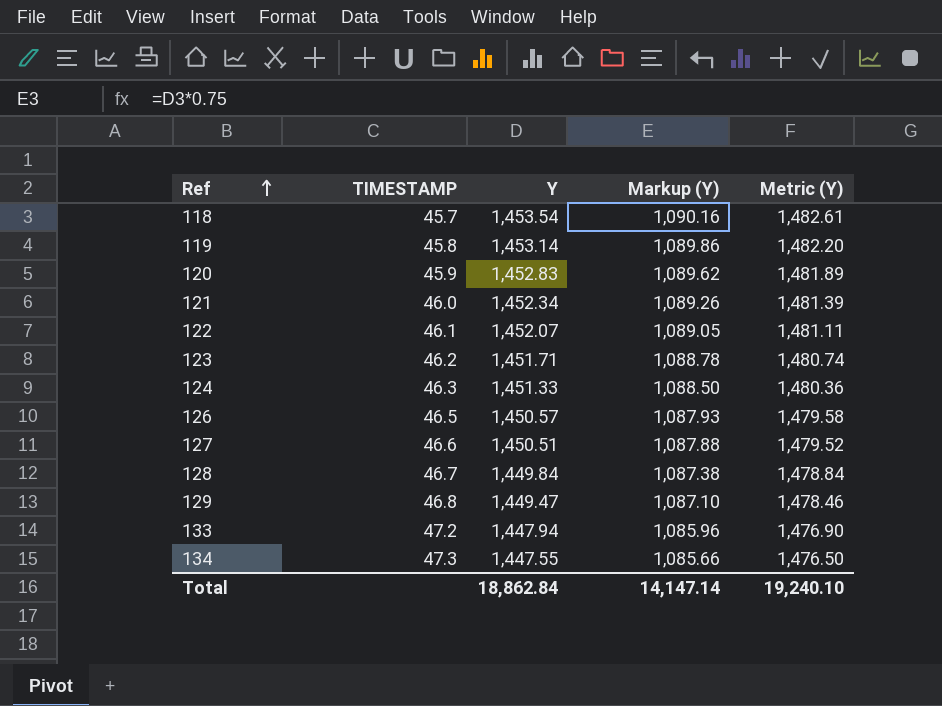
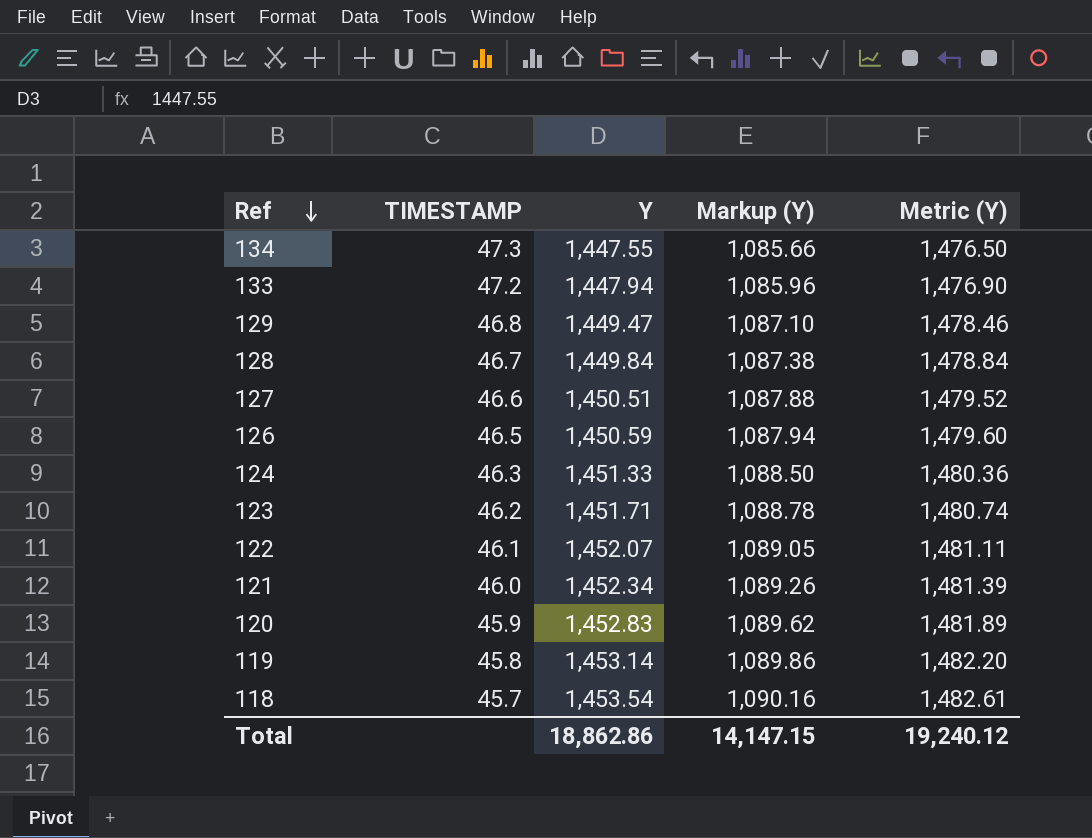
row order: Ref ascending -> Ref descending
126 | Y: 1,450.57 -> 1,450.59
126 | Markup (Y): 1,087.93 -> 1,087.94
126 | Metric (Y): 1,479.58 -> 1,479.60
Total | Y: 18,862.84 -> 18,862.86
Total | Markup (Y): 14,147.14 -> 14,147.15
Total | Metric (Y): 19,240.10 -> 19,240.12

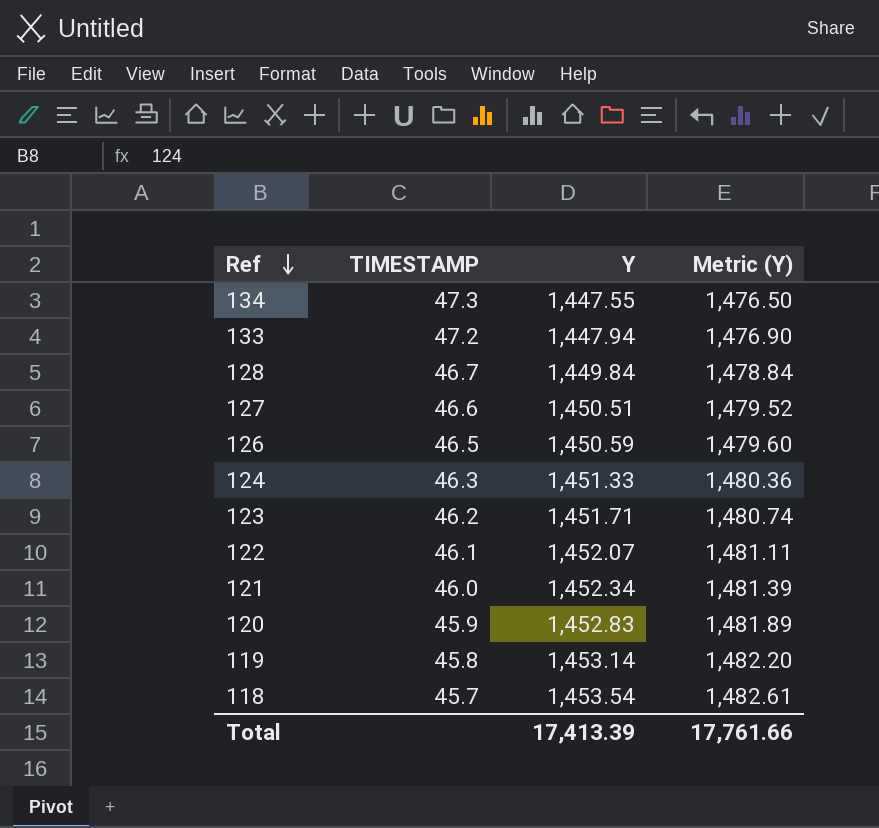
column Markup (Y) | formula: [Y] * 0.75 -> none
row 129: 46.8 | 1,449.47 | 1,087.10 | 1,478.46 -> none
Total | Y: 18,862.86 -> 17,413.39
Total | Metric (Y): 19,240.12 -> 17,761.66

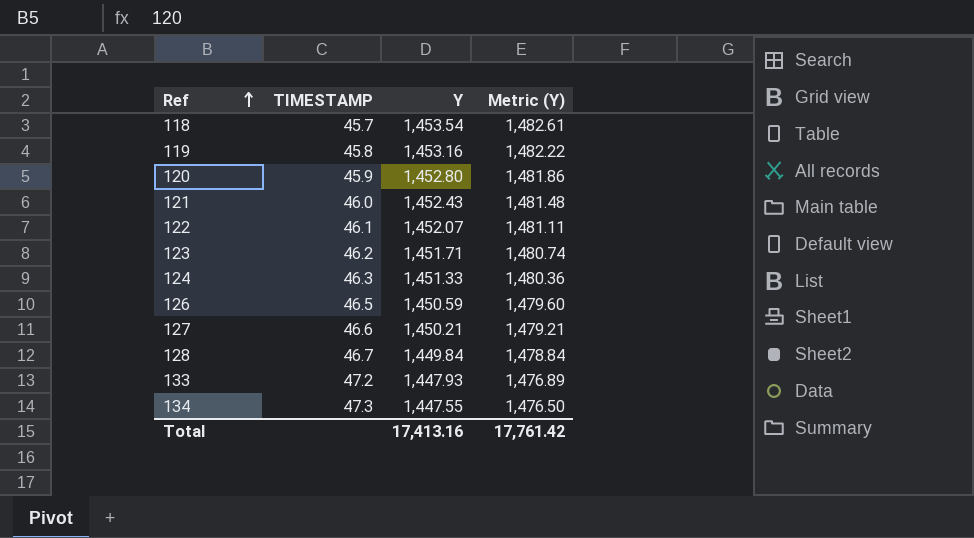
row order: Ref descending -> Ref ascending
119 | Y: 1,453.14 -> 1,453.16
119 | Metric (Y): 1,482.20 -> 1,482.22
120 | Y: 1,452.83 -> 1,452.80
120 | Metric (Y): 1,481.89 -> 1,481.86
121 | Y: 1,452.34 -> 1,452.43
121 | Metric (Y): 1,481.39 -> 1,481.48
127 | Y: 1,450.51 -> 1,450.21
127 | Metric (Y): 1,479.52 -> 1,479.21
133 | Y: 1,447.94 -> 1,447.93
133 | Metric (Y): 1,476.90 -> 1,476.89
Total | Y: 17,413.39 -> 17,413.16
Total | Metric (Y): 17,761.66 -> 17,761.42

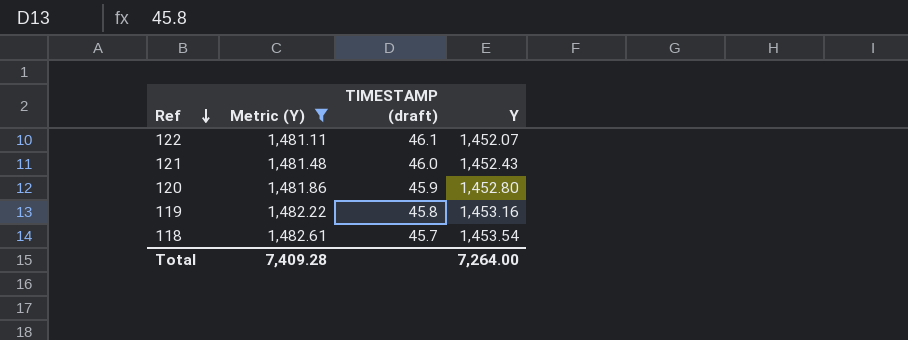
filter: none -> Metric (Y) >= 1,481.11
row order: Ref ascending -> Ref descending
column Metric (Y) | position: 4 -> 2
column name: TIMESTAMP -> TIMESTAMP (draft)
Total | Metric (Y): 17,761.42 -> 7,409.28
Total | Y: 17,413.16 -> 7,264.00

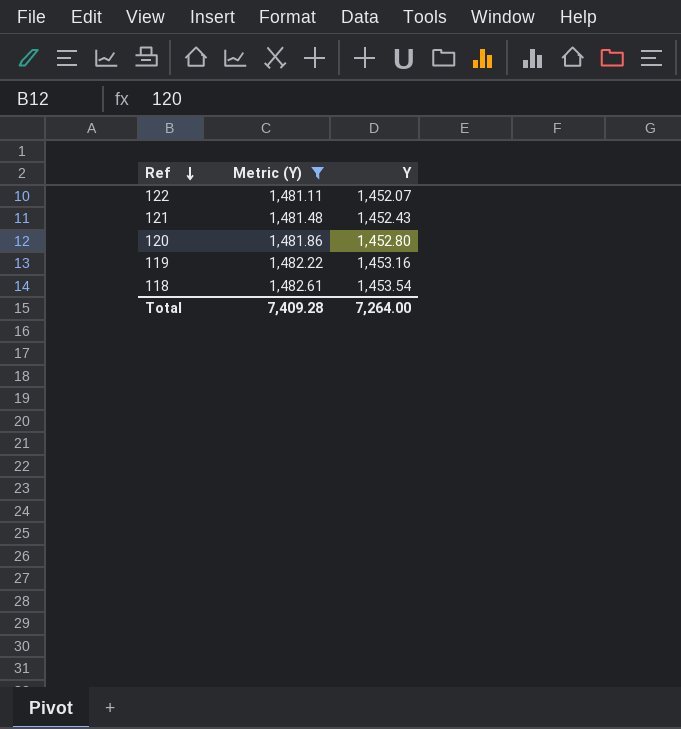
column TIMESTAMP (draft) | position: 3 -> none

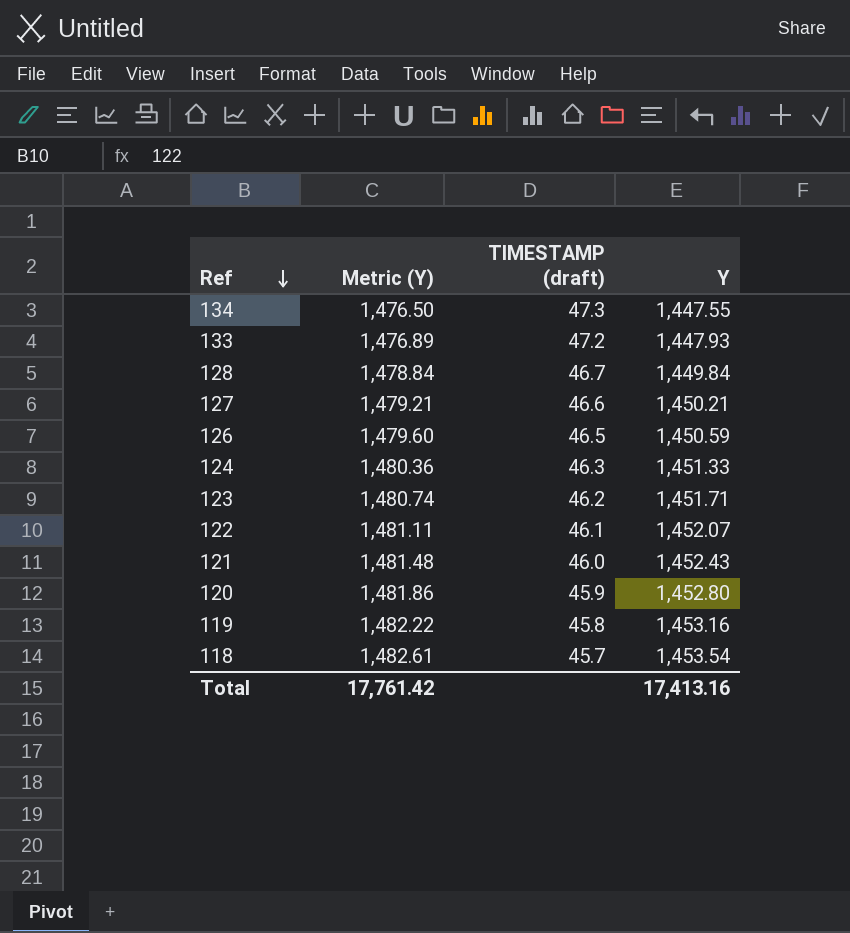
filter: Metric (Y) >= 1,481.11 -> none
column TIMESTAMP (draft) | position: none -> 3
Total | Metric (Y): 7,409.28 -> 17,761.42
Total | Y: 7,264.00 -> 17,413.16

